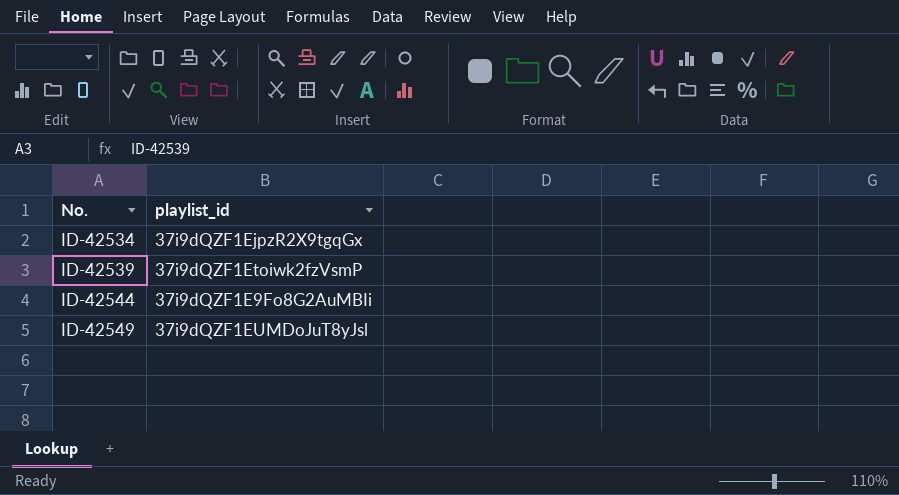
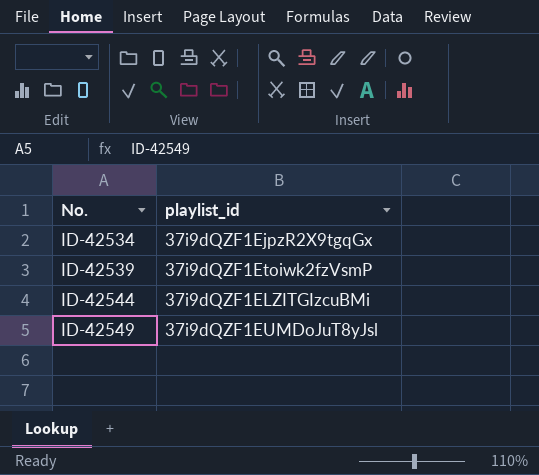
ID-42544 | playlist_id: 37i9dQZF1E9Fo8G2AuMBIi -> 37i9dQZF1ELZITGIzcuBMi

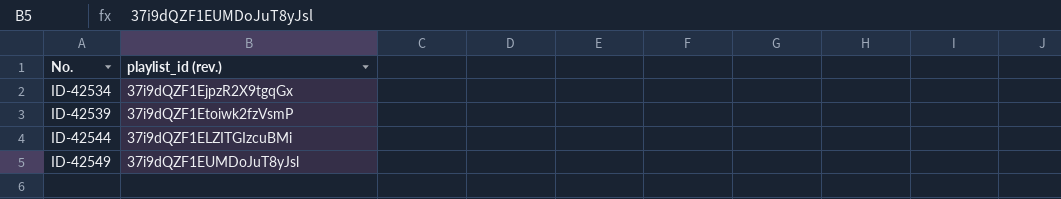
column name: playlist_id -> playlist_id (rev.)

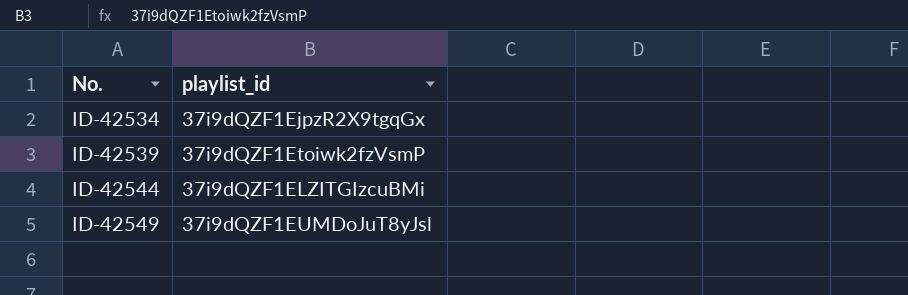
column name: playlist_id (rev.) -> playlist_id

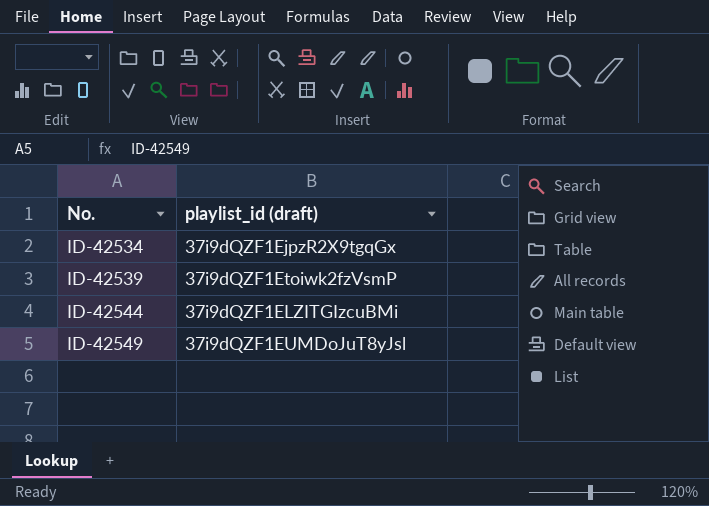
column name: playlist_id -> playlist_id (draft)

